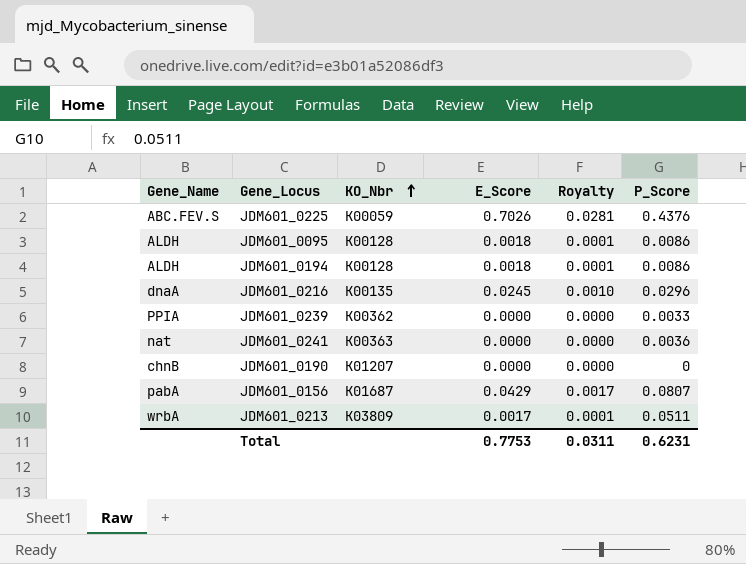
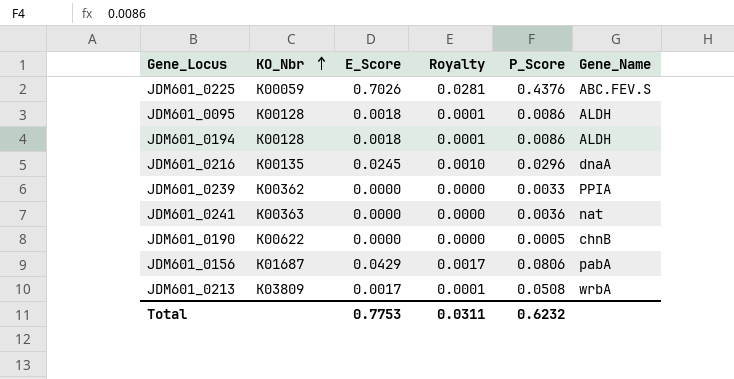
column Gene_Name | position: 1 -> 6
JDM601_0190 | KO_Nbr: K01207 -> K00622
JDM601_0190 | P_Score: 0 -> 0.0005
JDM601_0156 | P_Score: 0.0807 -> 0.0806
JDM601_0213 | P_Score: 0.0511 -> 0.0508
Total | P_Score: 0.6231 -> 0.6232

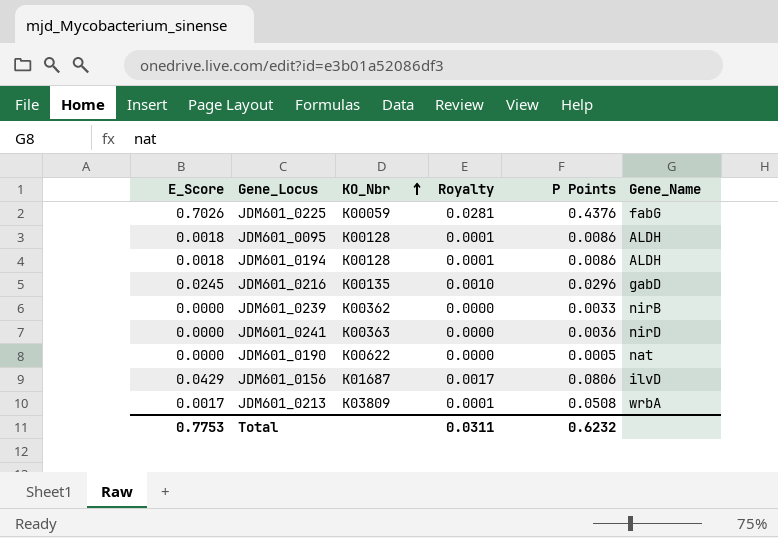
column E_Score | position: 3 -> 1
column name: P_Score -> P Points
JDM601_0225 | Gene_Name: ABC.FEV.S -> fabG
JDM601_0216 | Gene_Name: dnaA -> gabD
JDM601_0239 | Gene_Name: PPIA -> nirB
JDM601_0241 | Gene_Name: nat -> nirD
JDM601_0190 | Gene_Name: chnB -> nat
JDM601_0156 | Gene_Name: pabA -> ilvD

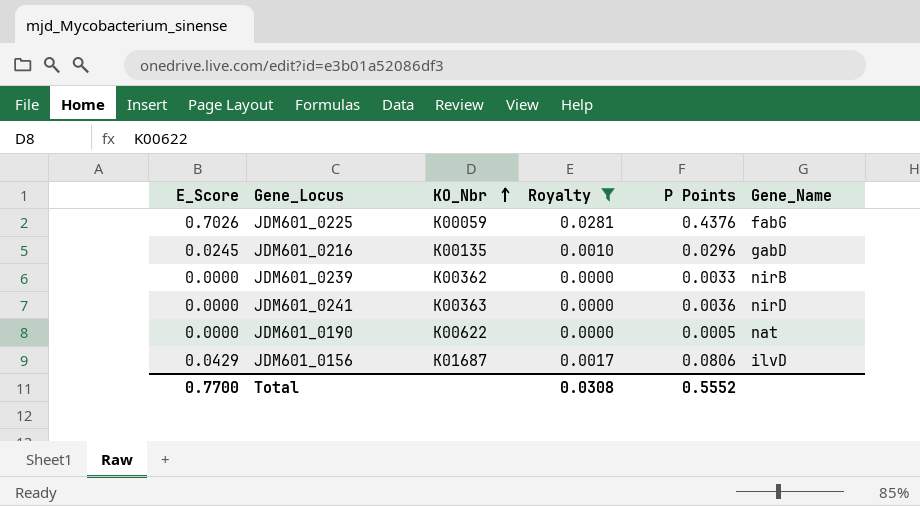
filter: none -> Royalty != 0.0001
Total | E_Score: 0.7753 -> 0.7700
Total | Royalty: 0.0311 -> 0.0308
Total | P Points: 0.6232 -> 0.5552

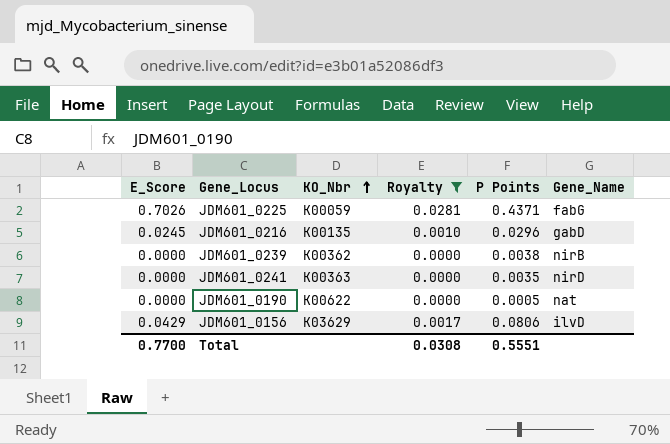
JDM601_0225 | P Points: 0.4376 -> 0.4371
JDM601_0239 | P Points: 0.0033 -> 0.0038
JDM601_0241 | P Points: 0.0036 -> 0.0035
JDM601_0156 | KO_Nbr: K01687 -> K03629
Total | P Points: 0.5552 -> 0.5551

